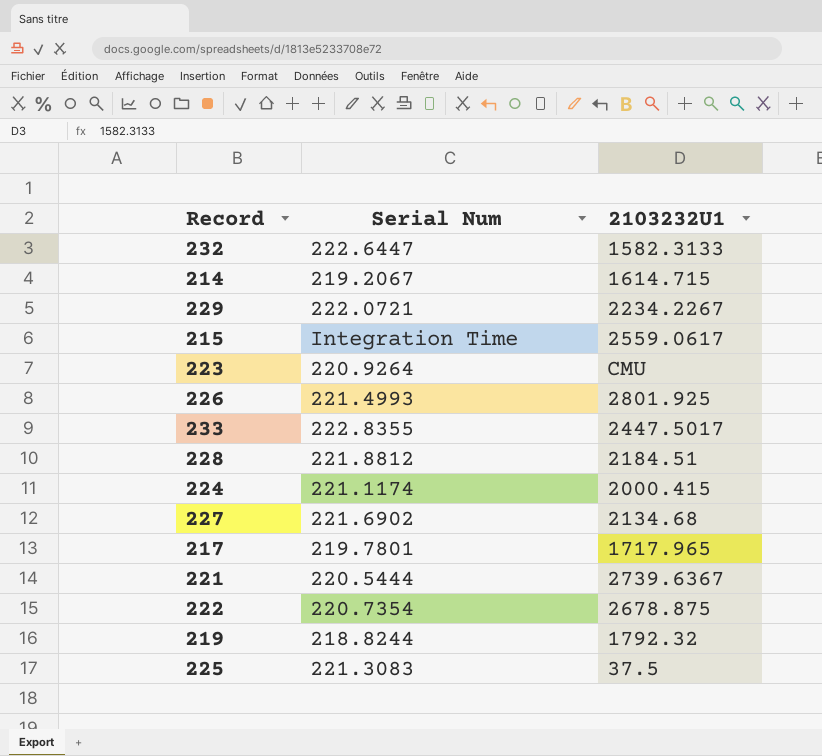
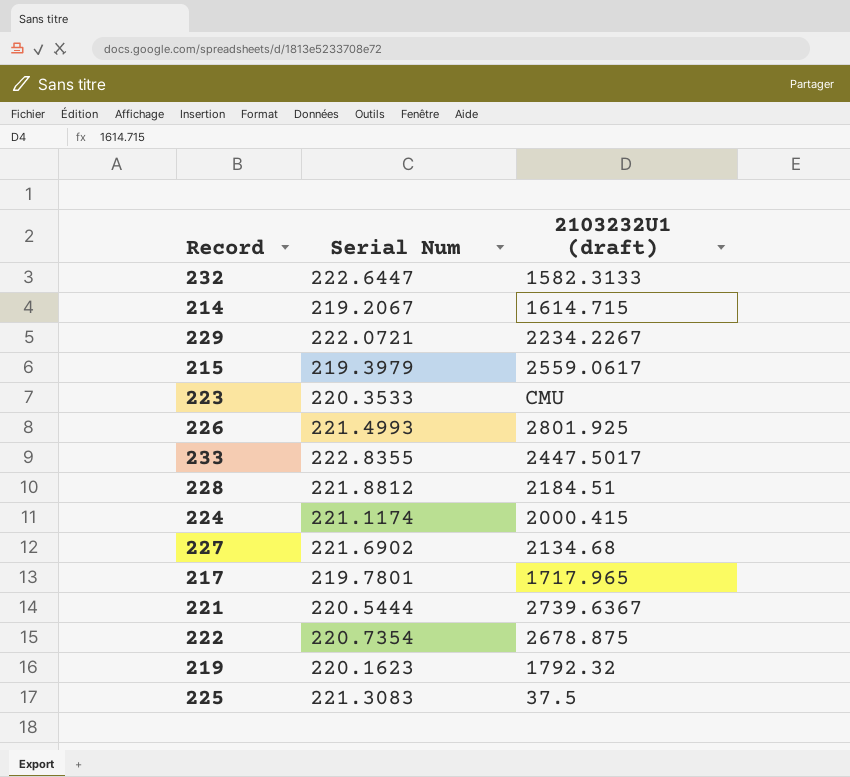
column name: 2103232U1 -> 2103232U1 (draft)
215 | Serial Num: Integration Time -> 219.3979
223 | Serial Num: 220.9264 -> 220.3533
219 | Serial Num: 218.8244 -> 220.1623

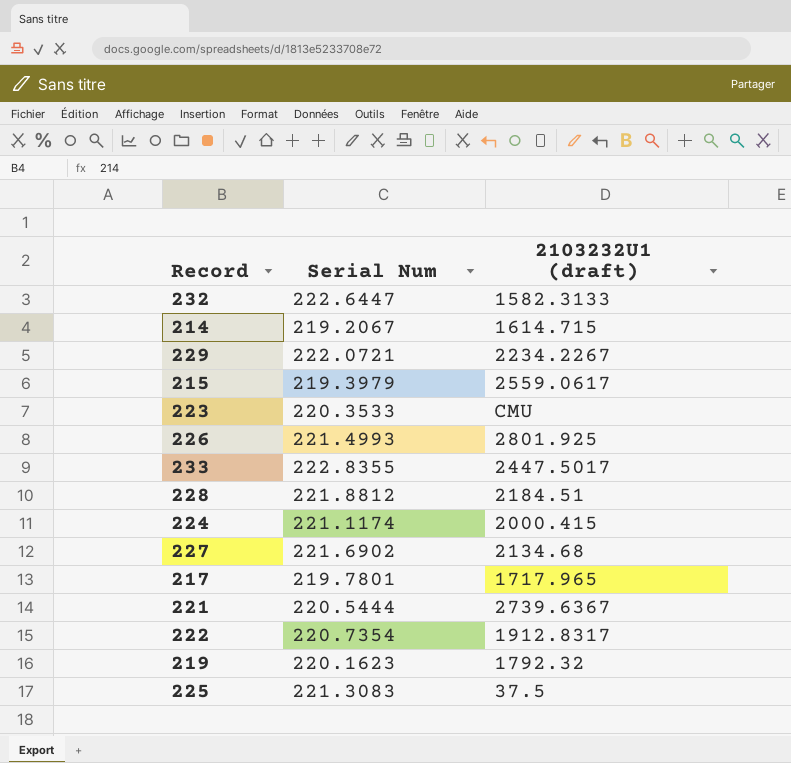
222 | 2103232U1 (draft): 2678.875 -> 1912.8317

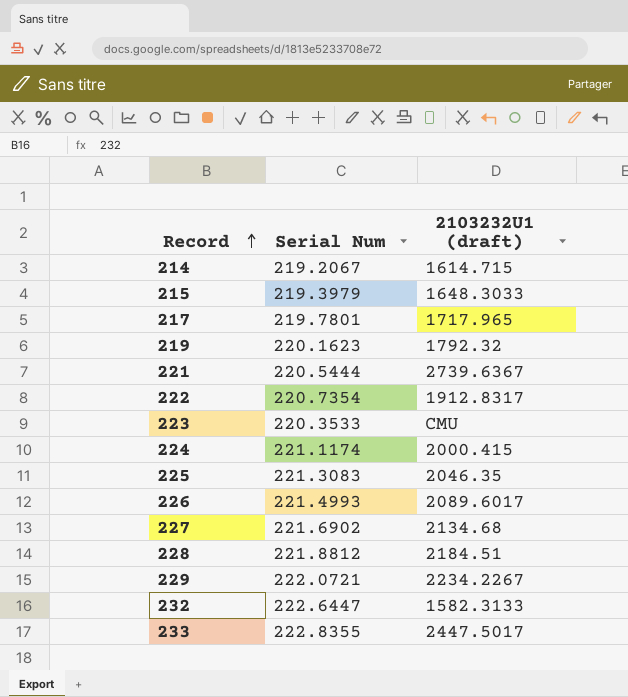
row order: none -> Record ascending
215 | 2103232U1 (draft): 2559.0617 -> 1648.3033
225 | 2103232U1 (draft): 37.5 -> 2046.35
226 | 2103232U1 (draft): 2801.925 -> 2089.6017

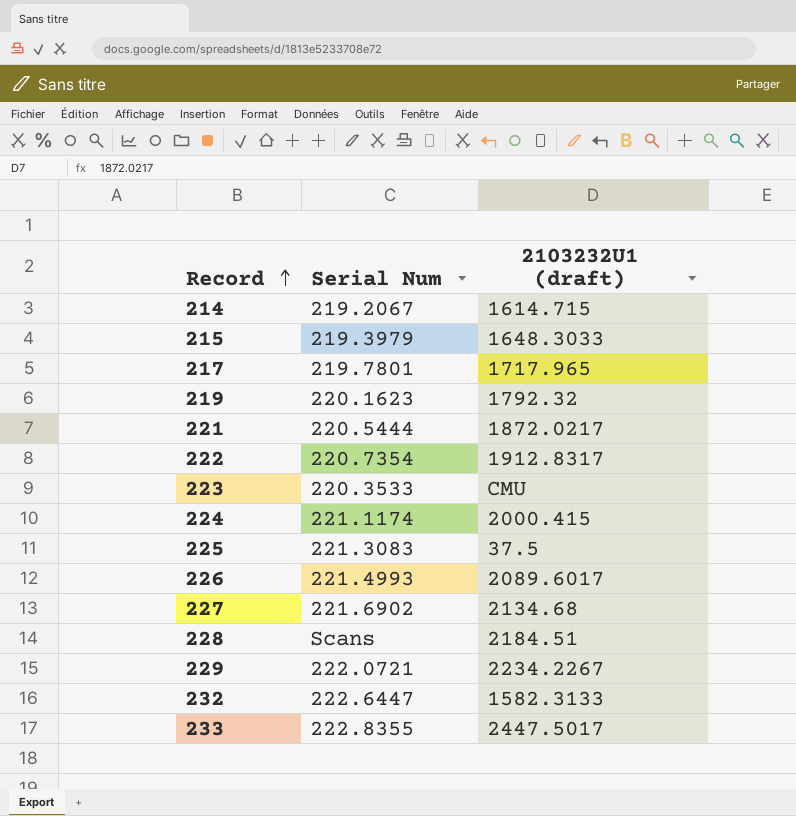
221 | 2103232U1 (draft): 2739.6367 -> 1872.0217
225 | 2103232U1 (draft): 2046.35 -> 37.5
228 | Serial Num: 221.8812 -> Scans

